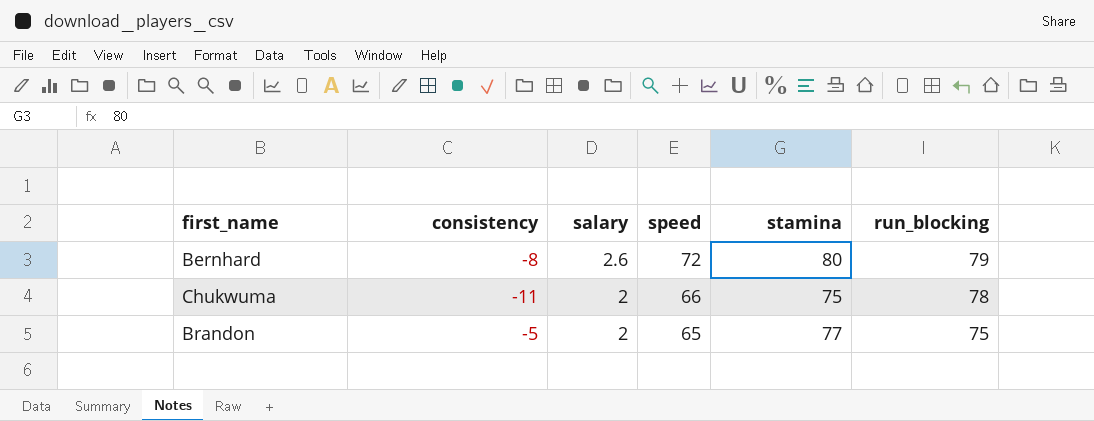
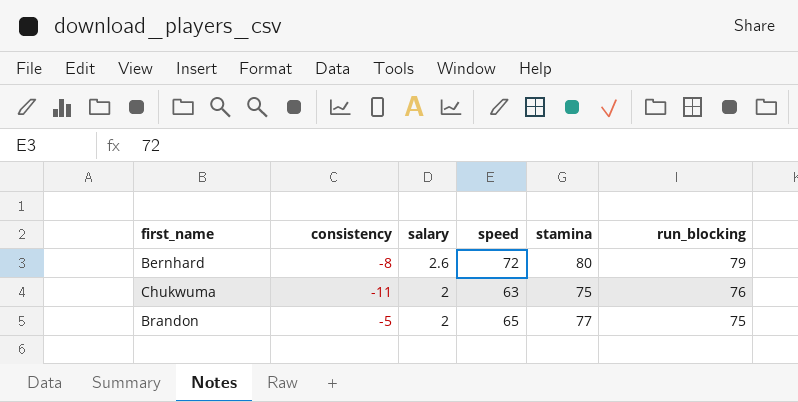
Chukwuma | speed: 66 -> 63
Chukwuma | run_blocking: 78 -> 76

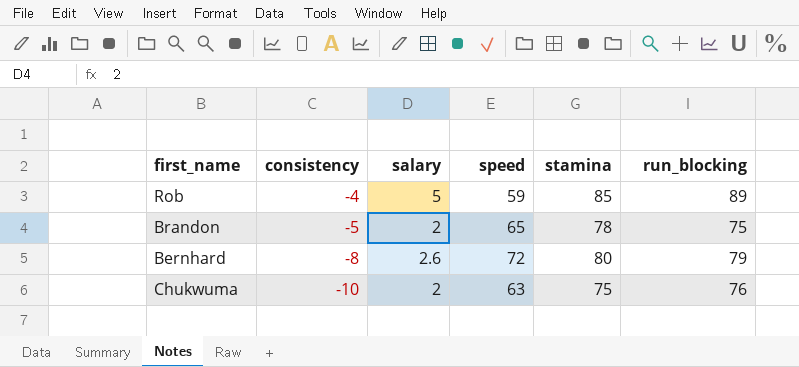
row order: salary descending -> consistency descending
row Rob: none -> -4 | 5 | 59 | 85 | 89
Brandon | stamina: 77 -> 78
Chukwuma | consistency: -11 -> -10

